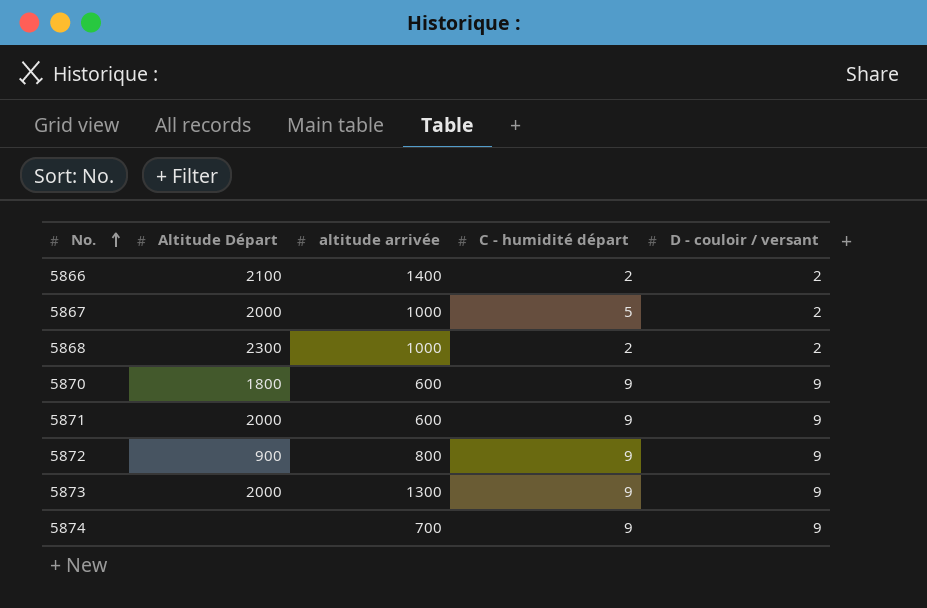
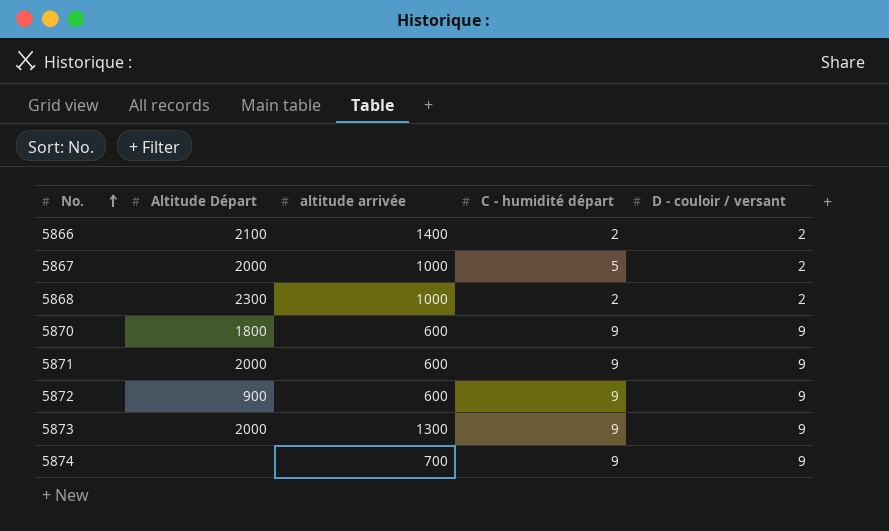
5872 | altitude arrivée: 800 -> 600

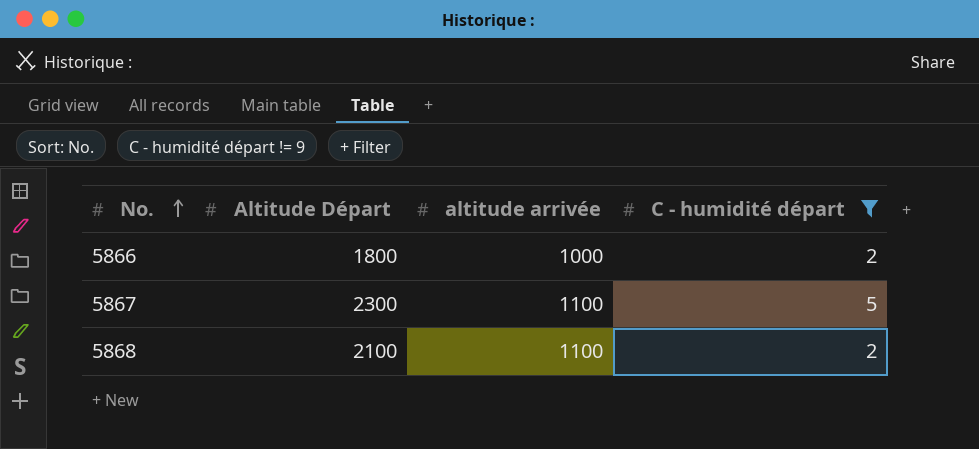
filter: none -> C - humidité départ != 9
column D - couloir / versant | position: 5 -> none
5866 | Altitude Départ: 2100 -> 1800
5866 | altitude arrivée: 1400 -> 1000
5867 | Altitude Départ: 2000 -> 2300
5867 | altitude arrivée: 1000 -> 1100
5868 | Altitude Départ: 2300 -> 2100
5868 | altitude arrivée: 1000 -> 1100

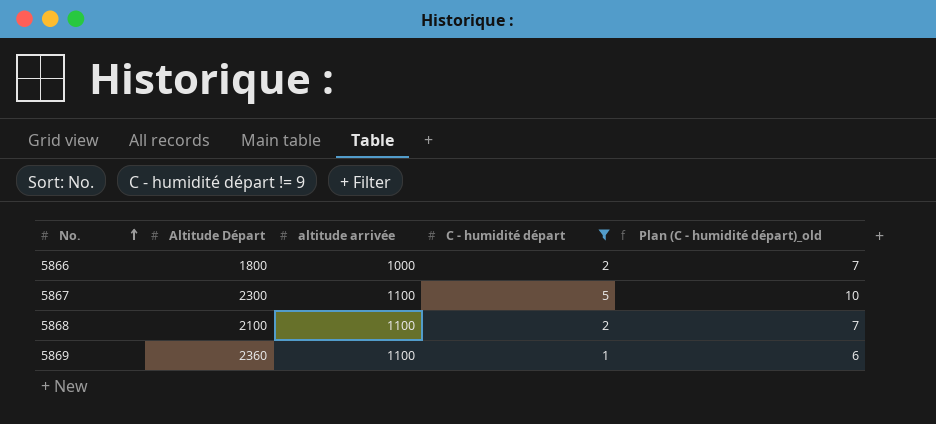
column Plan (C - humidité départ)_old | formula: none -> [C - humidité départ] + 5
row 5869: none -> 2360 | 1100 | 1 | 6

